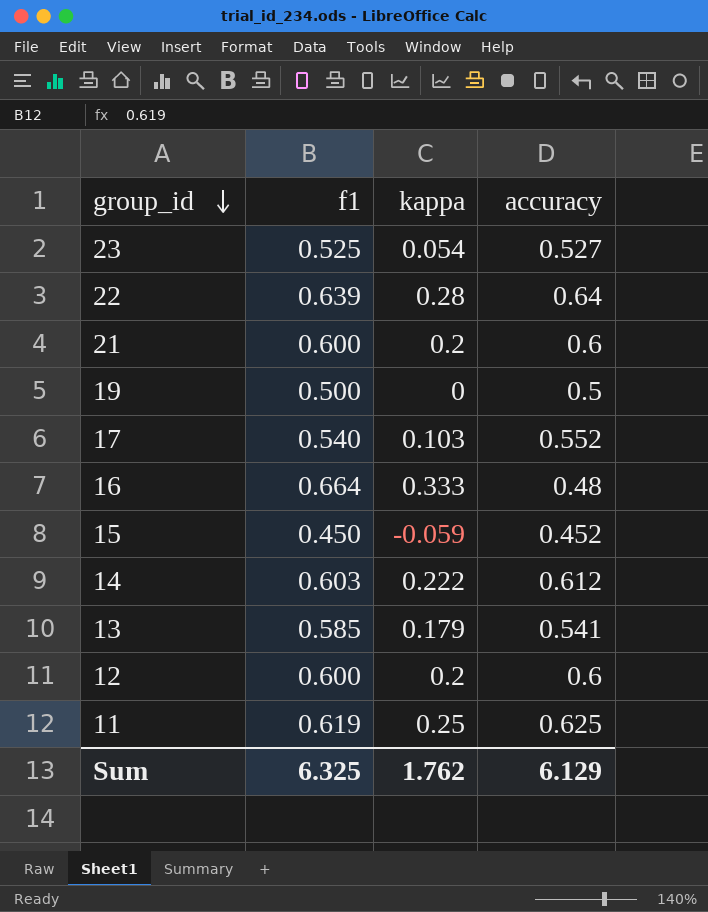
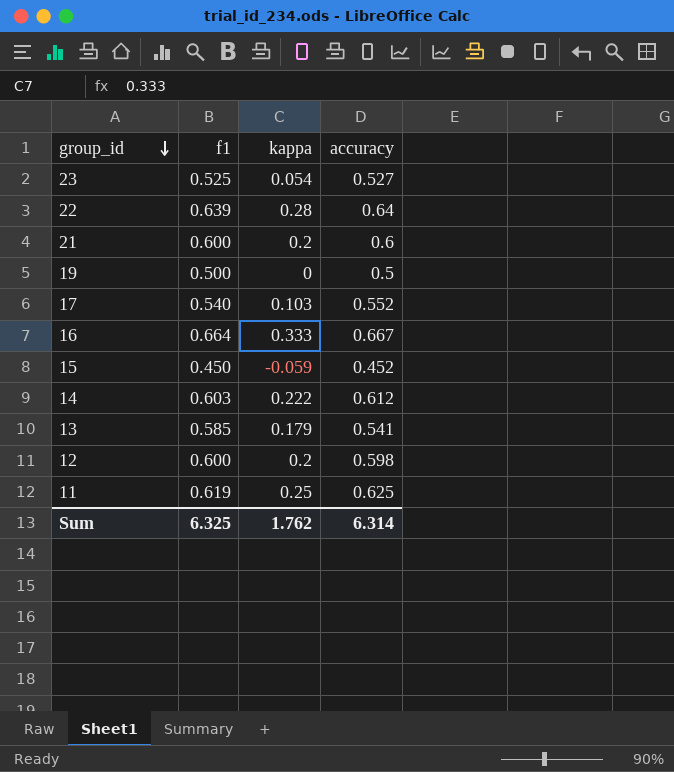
16 | accuracy: 0.48 -> 0.667
12 | accuracy: 0.6 -> 0.598
Sum | accuracy: 6.129 -> 6.314

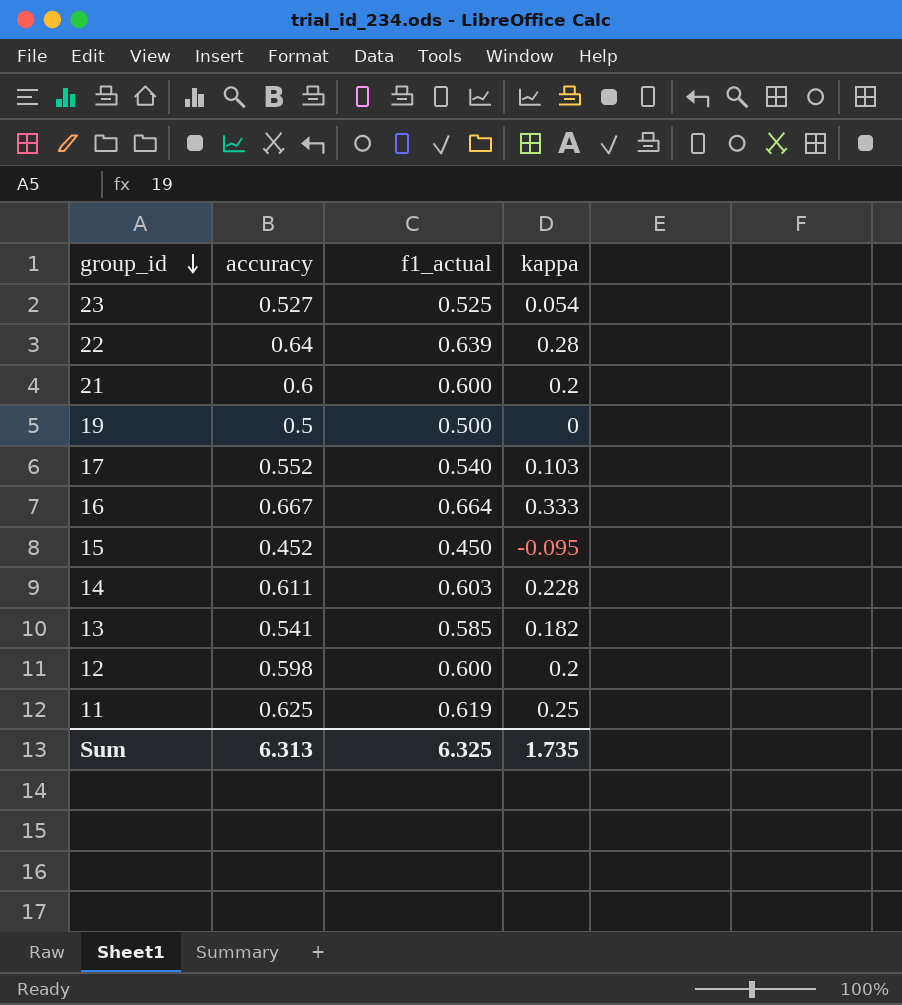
column accuracy | position: 4 -> 2
column name: f1 -> f1_actual
15 | kappa: -0.059 -> -0.095
14 | accuracy: 0.612 -> 0.611
14 | kappa: 0.222 -> 0.228
13 | kappa: 0.179 -> 0.182
Sum | accuracy: 6.314 -> 6.313
Sum | kappa: 1.762 -> 1.735

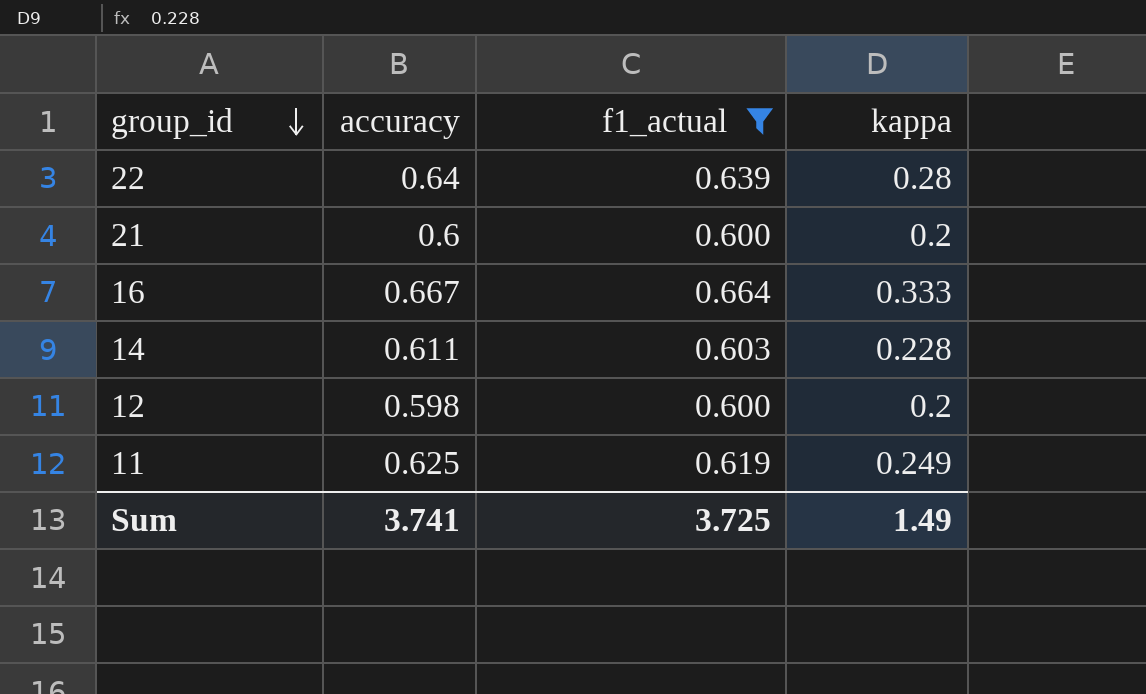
filter: none -> f1_actual >= 0.600
11 | kappa: 0.25 -> 0.249
Sum | accuracy: 6.313 -> 3.741
Sum | f1_actual: 6.325 -> 3.725
Sum | kappa: 1.735 -> 1.49

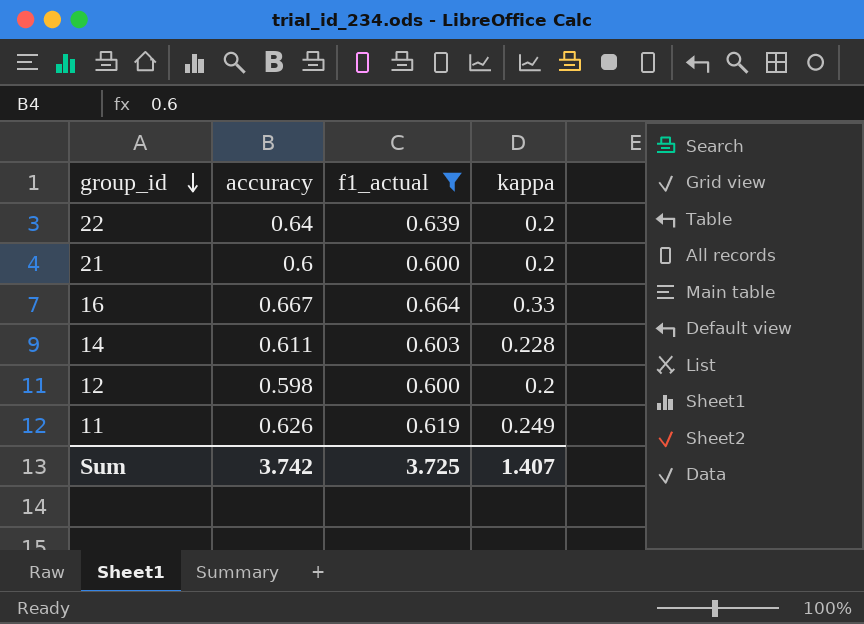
22 | kappa: 0.28 -> 0.2
16 | kappa: 0.333 -> 0.33
11 | accuracy: 0.625 -> 0.626
Sum | accuracy: 3.741 -> 3.742
Sum | kappa: 1.49 -> 1.407

